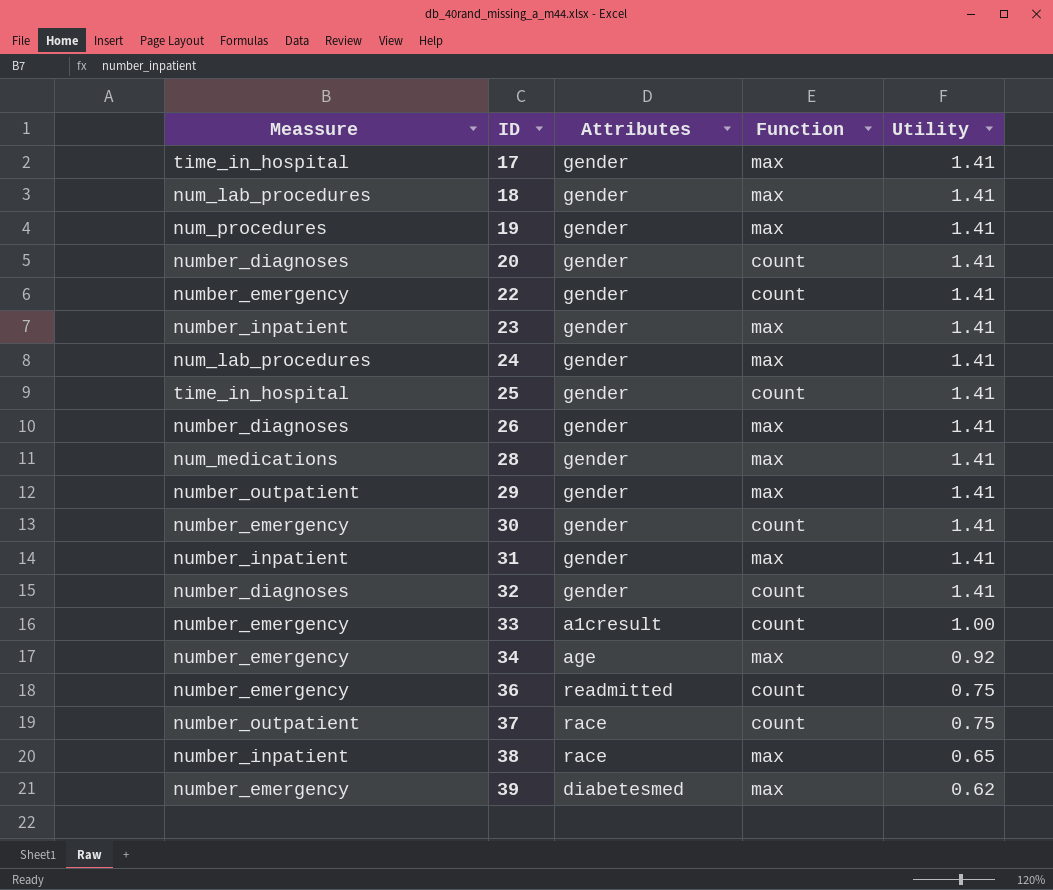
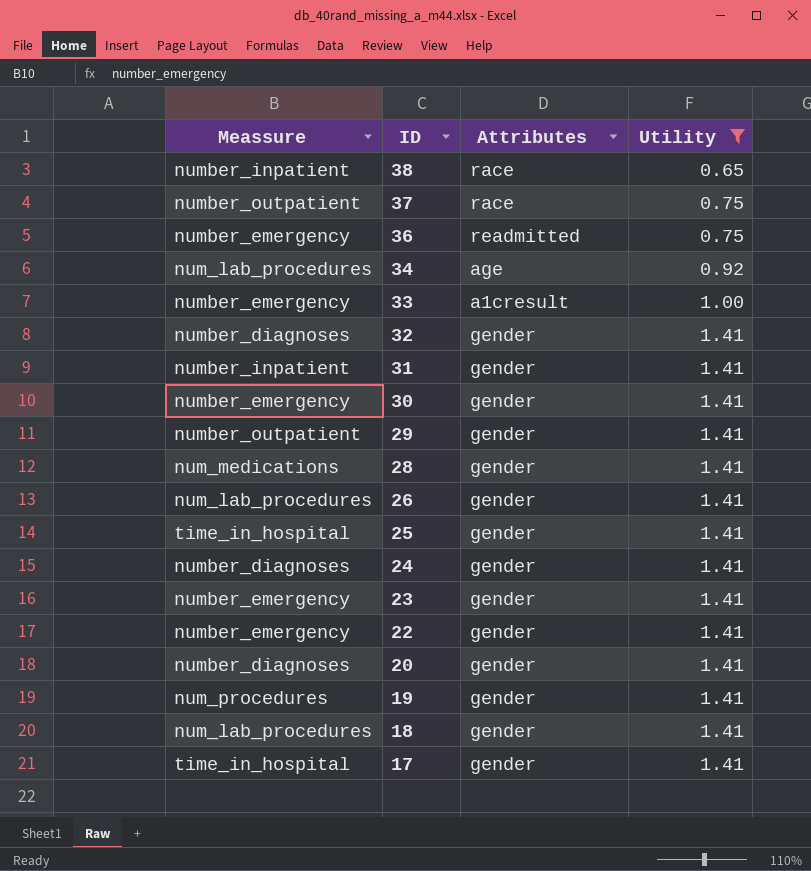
filter: none -> Utility != 0.62
row order: ID ascending -> ID descending
column Function | position: 4 -> none
34 | Meassure: number_emergency -> num_lab_procedures
26 | Meassure: number_diagnoses -> num_lab_procedures
24 | Meassure: num_lab_procedures -> number_diagnoses
23 | Meassure: number_inpatient -> number_emergency

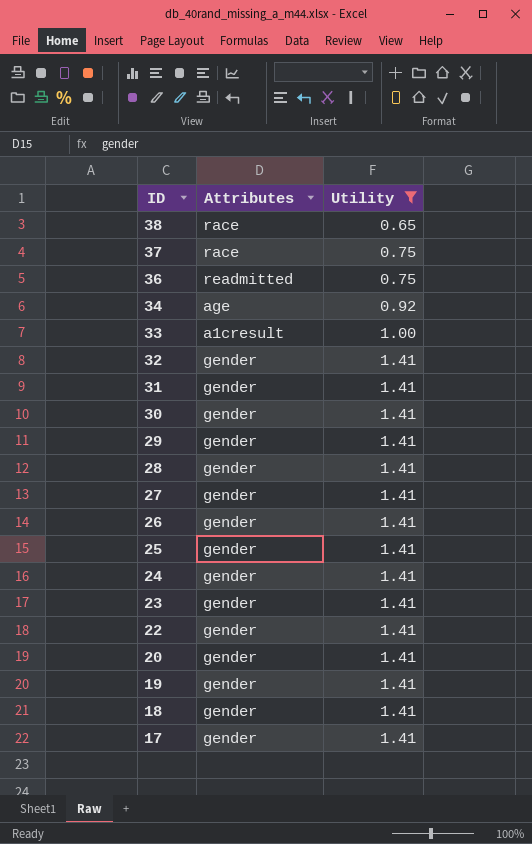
column Meassure | position: 1 -> none
row 27: none -> gender | 1.41

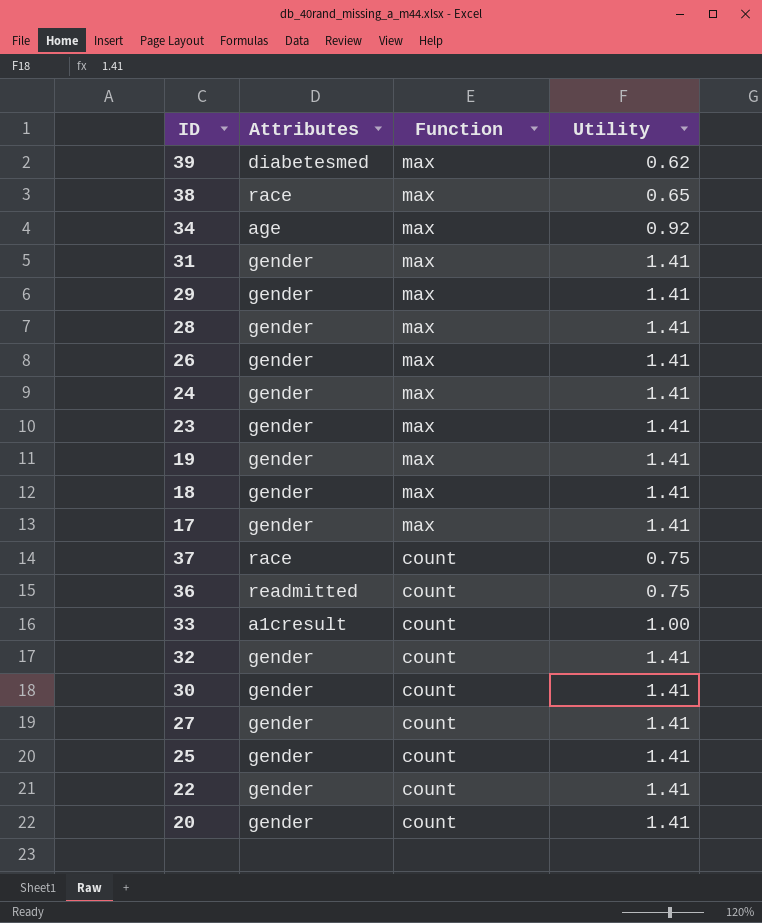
filter: Utility != 0.62 -> none
row order: ID descending -> Function descending
column Function | position: none -> 3

